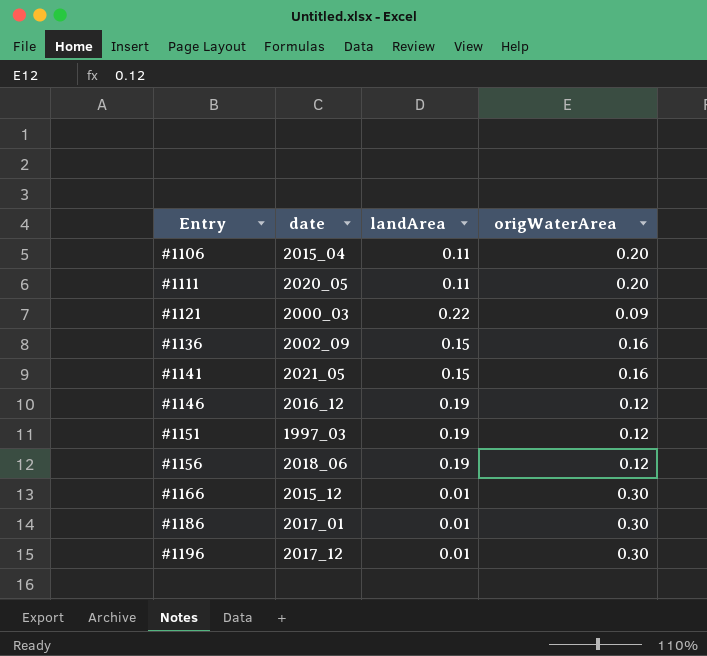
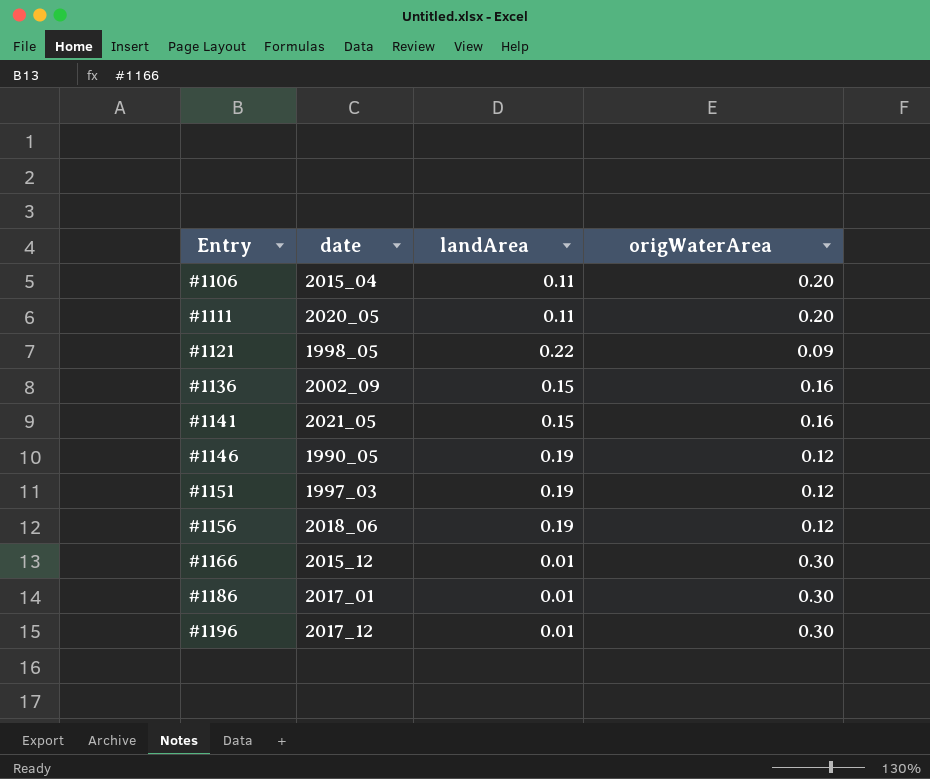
#1121 | date: 2000_03 -> 1998_05
#1146 | date: 2016_12 -> 1990_05

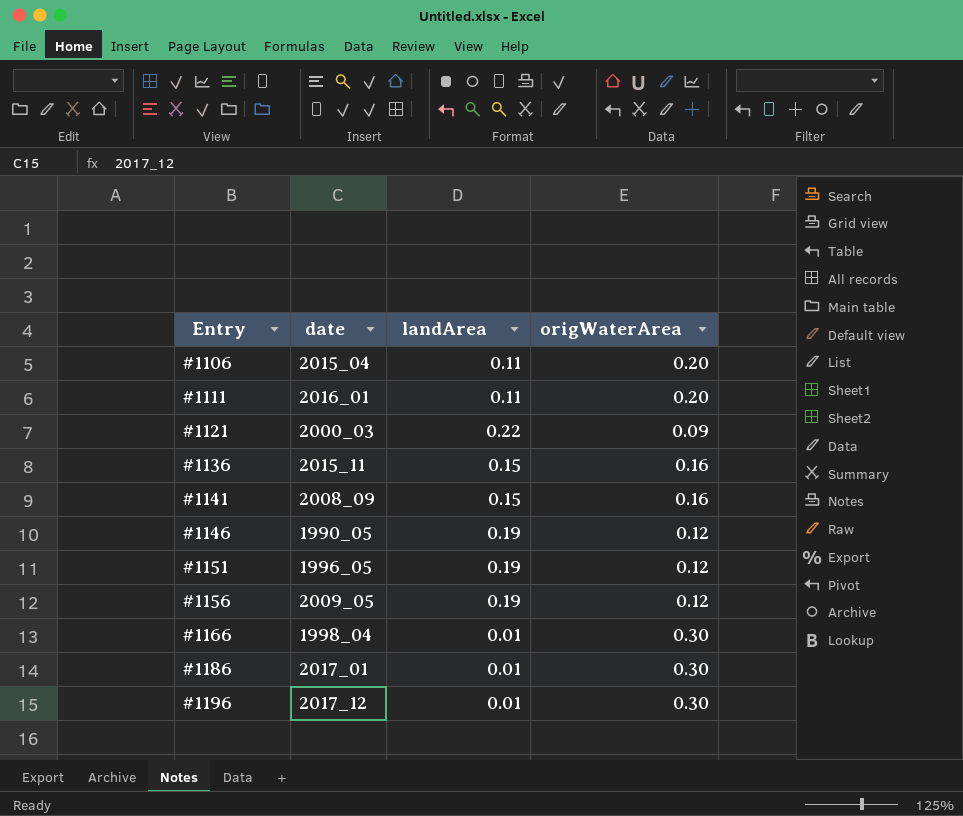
#1111 | date: 2020_05 -> 2016_01
#1121 | date: 1998_05 -> 2000_03
#1136 | date: 2002_09 -> 2015_11
#1141 | date: 2021_05 -> 2008_09
#1151 | date: 1997_03 -> 1996_05
#1156 | date: 2018_06 -> 2009_05
#1166 | date: 2015_12 -> 1998_04

